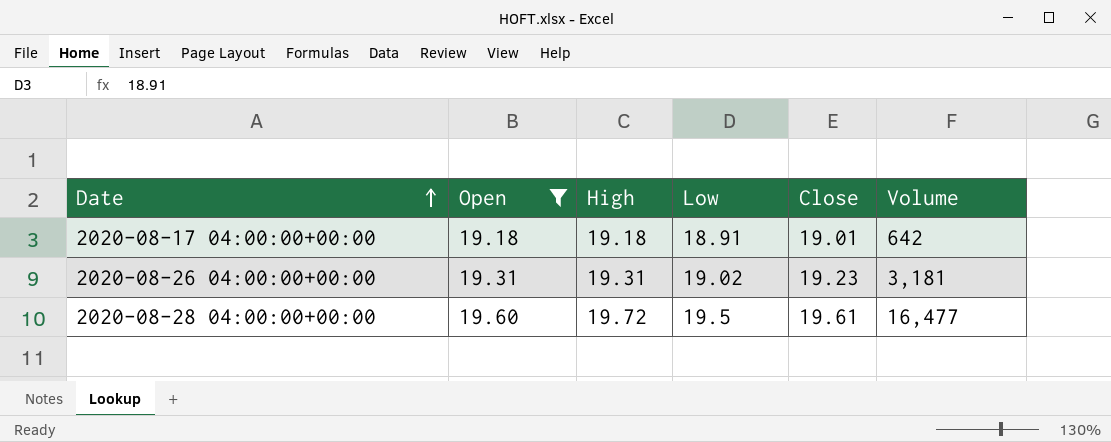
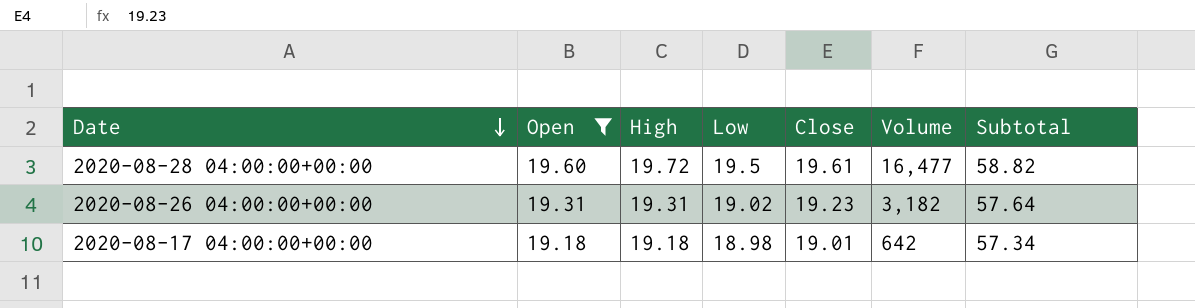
row order: Date ascending -> Date descending
column Subtotal | formula: none -> [Open] + [High] + [Low]
2020-08-26 04:00:00+00:00 | Volume: 3,181 -> 3,182
2020-08-17 04:00:00+00:00 | Low: 18.91 -> 18.98

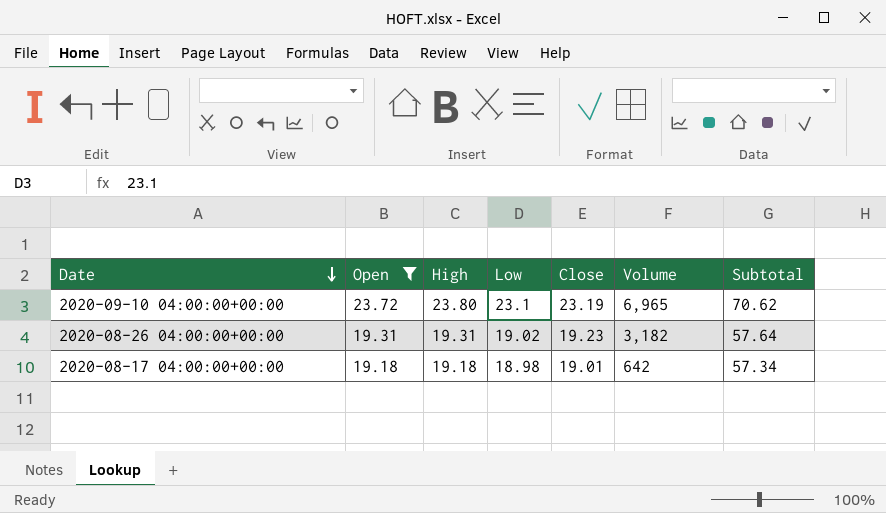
row 2020-08-28 04:00:00+00:00: 19.60 | 19.72 | 19.5 | 19.61 | 16,477 | 58.82 -> none
row 2020-09-10 04:00:00+00:00: none -> 23.72 | 23.80 | 23.1 | 23.19 | 6,965 | 70.62

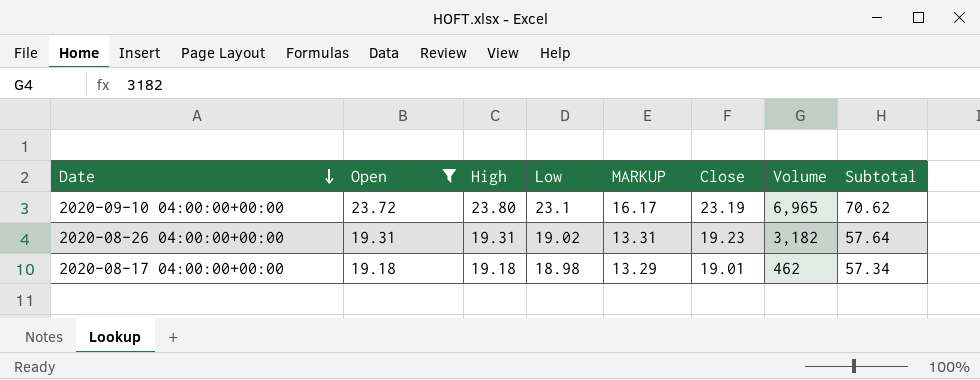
column MARKUP | formula: none -> [Low] * 0.7
2020-08-17 04:00:00+00:00 | Volume: 642 -> 462

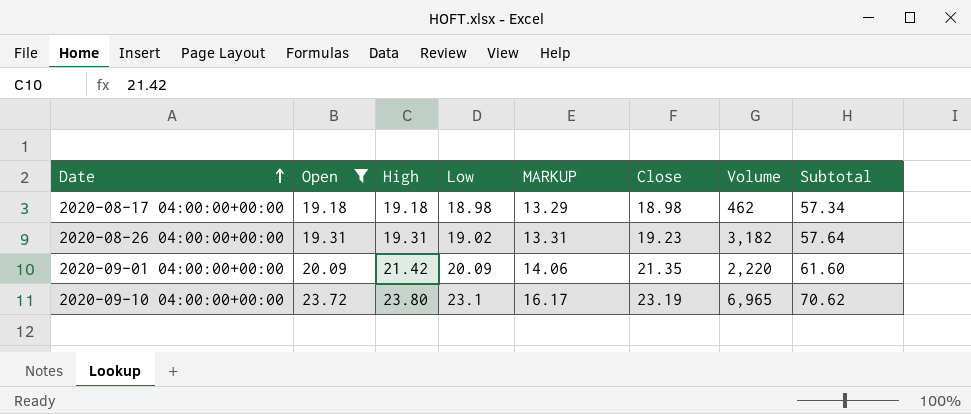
row order: Date descending -> Date ascending
2020-08-17 04:00:00+00:00 | Close: 19.01 -> 18.98
row 2020-09-01 04:00:00+00:00: none -> 20.09 | 21.42 | 20.09 | 14.06 | 21.35 | 2,220 | 61.60

